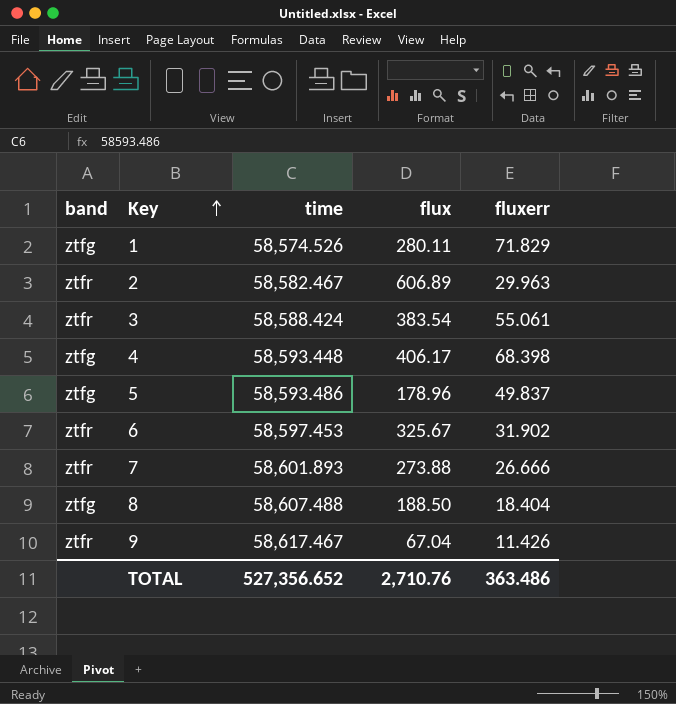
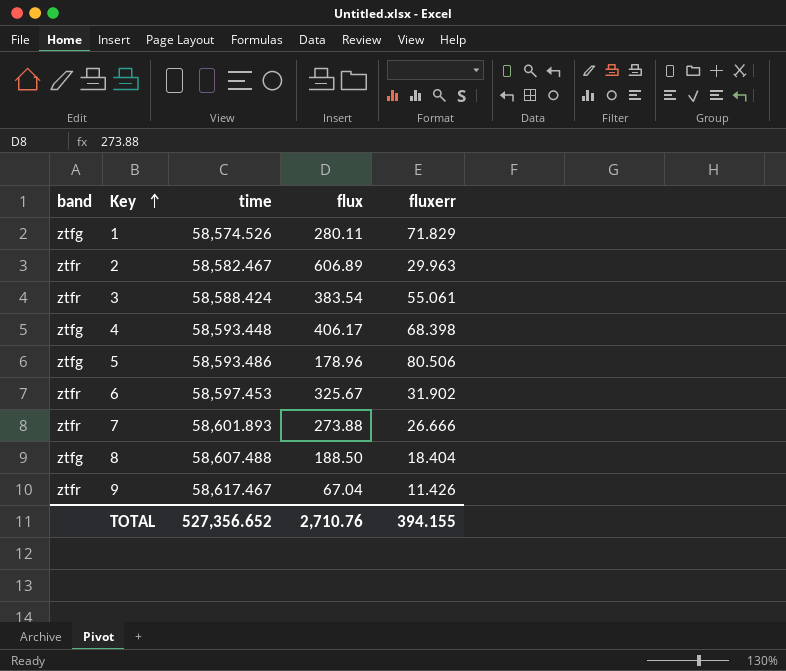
5 | fluxerr: 49.837 -> 80.506
TOTAL | fluxerr: 363.486 -> 394.155

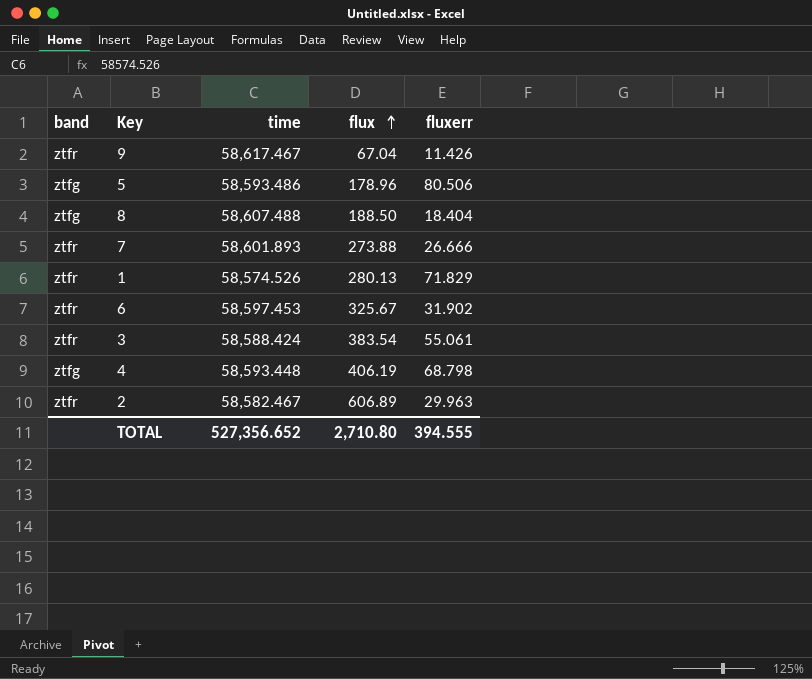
row order: Key ascending -> flux ascending
1 | band: ztfg -> ztfr
1 | flux: 280.11 -> 280.13
4 | flux: 406.17 -> 406.19
4 | fluxerr: 68.398 -> 68.798
TOTAL | flux: 2,710.76 -> 2,710.80
TOTAL | fluxerr: 394.155 -> 394.555

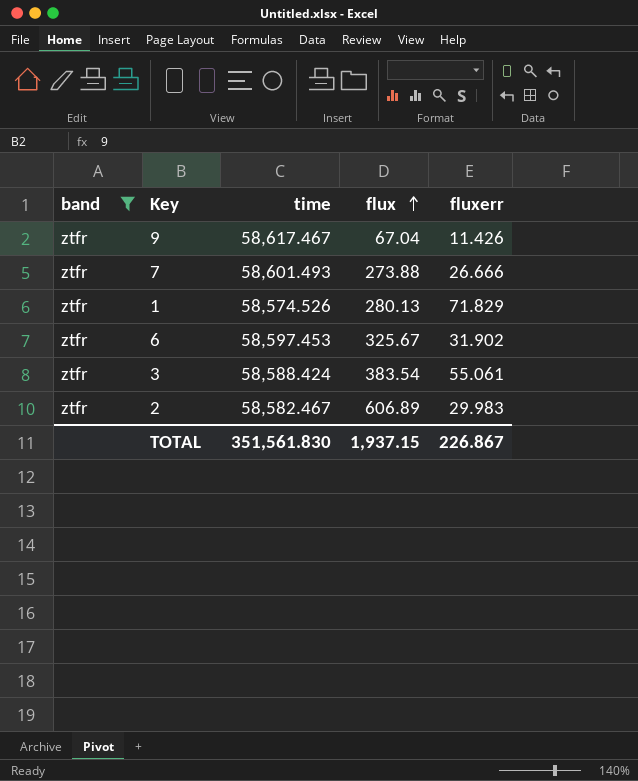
filter: none -> band = ztfr
7 | time: 58,601.893 -> 58,601.493
2 | fluxerr: 29.963 -> 29.983
TOTAL | time: 527,356.652 -> 351,561.830
TOTAL | flux: 2,710.80 -> 1,937.15
TOTAL | fluxerr: 394.555 -> 226.867

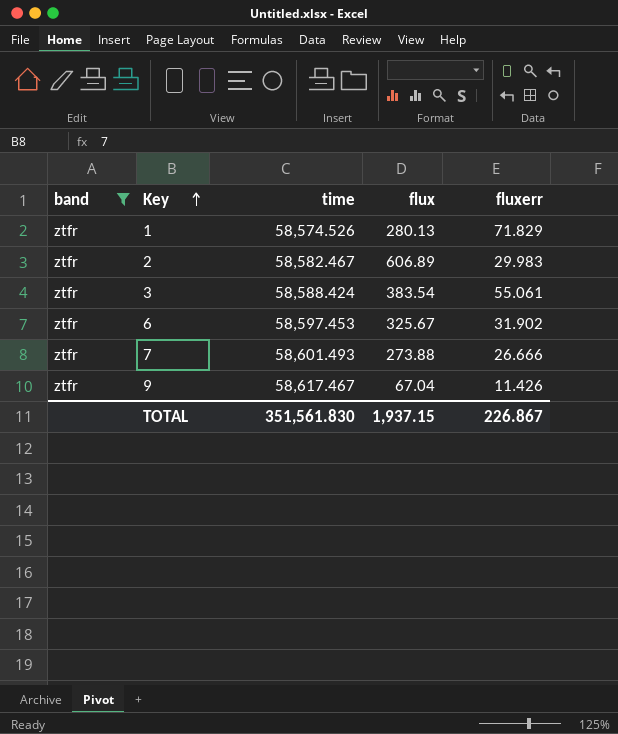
row order: flux ascending -> Key ascending

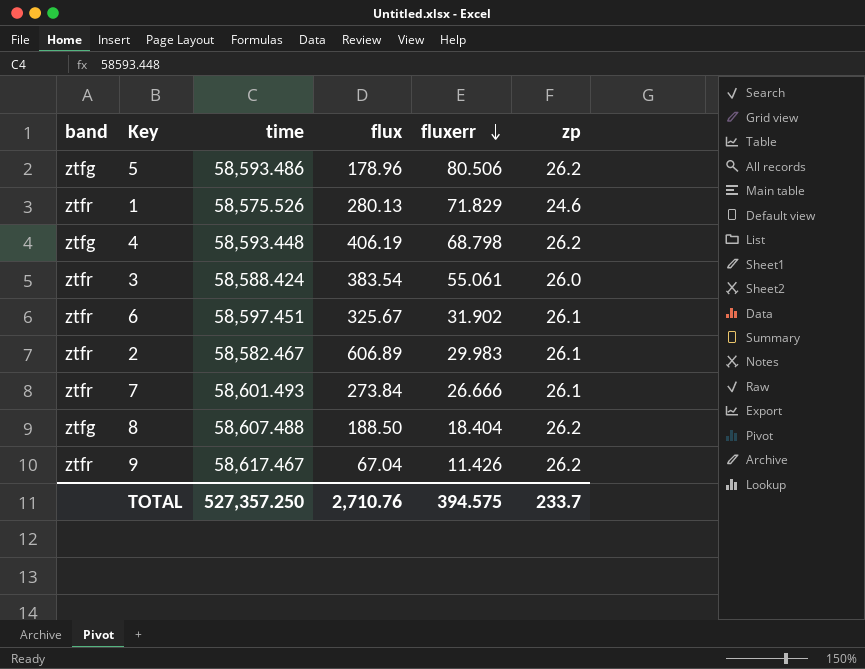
filter: band = ztfr -> none
row order: Key ascending -> fluxerr descending
column zp | position: none -> 6
1 | time: 58,574.526 -> 58,575.526
6 | time: 58,597.453 -> 58,597.451
7 | flux: 273.88 -> 273.84
TOTAL | time: 351,561.830 -> 527,357.250
TOTAL | flux: 1,937.15 -> 2,710.76
TOTAL | fluxerr: 226.867 -> 394.575

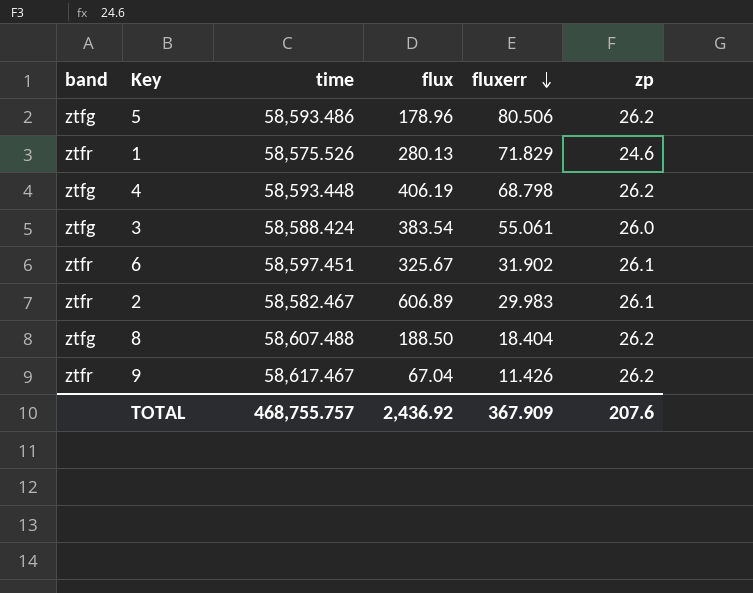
row 7: ztfr | 58,601.493 | 273.84 | 26.666 | 26.1 -> none
3 | band: ztfr -> ztfg
TOTAL | time: 527,357.250 -> 468,755.757
TOTAL | flux: 2,710.76 -> 2,436.92
TOTAL | fluxerr: 394.575 -> 367.909
TOTAL | zp: 233.7 -> 207.6

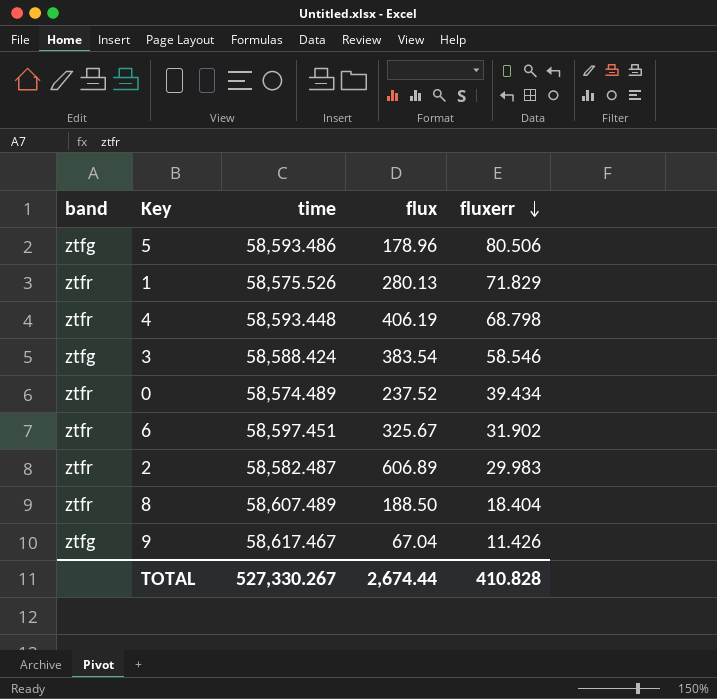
column zp | position: 6 -> none
4 | band: ztfg -> ztfr
3 | fluxerr: 55.061 -> 58.546
row 0: none -> ztfr | 58,574.489 | 237.52 | 39.434
2 | time: 58,582.467 -> 58,582.487
8 | band: ztfg -> ztfr
8 | time: 58,607.488 -> 58,607.489
9 | band: ztfr -> ztfg
TOTAL | time: 468,755.757 -> 527,330.267
TOTAL | flux: 2,436.92 -> 2,674.44
TOTAL | fluxerr: 367.909 -> 410.828

